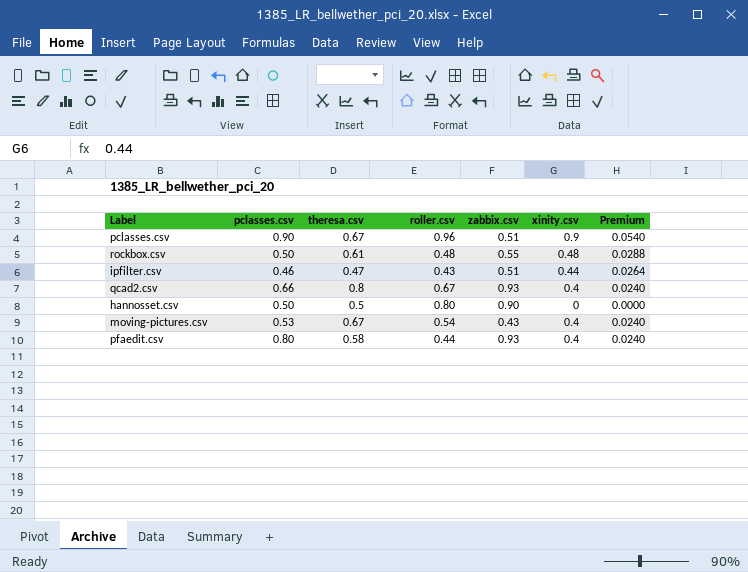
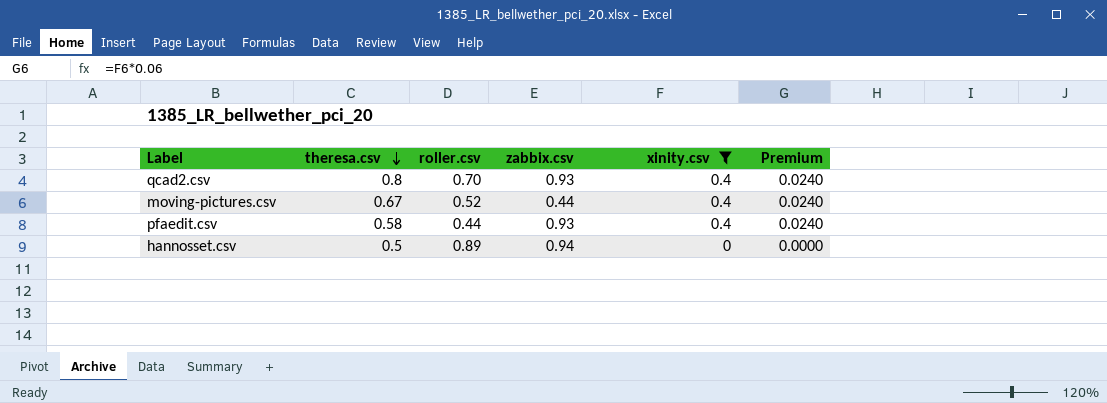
filter: none -> xinity.csv <= 0.4
row order: none -> theresa.csv descending
column pclasses.csv | position: 2 -> none
qcad2.csv | roller.csv: 0.67 -> 0.70
moving-pictures.csv | roller.csv: 0.54 -> 0.52
moving-pictures.csv | zabbix.csv: 0.43 -> 0.44
hannosset.csv | roller.csv: 0.80 -> 0.89
hannosset.csv | zabbix.csv: 0.90 -> 0.94

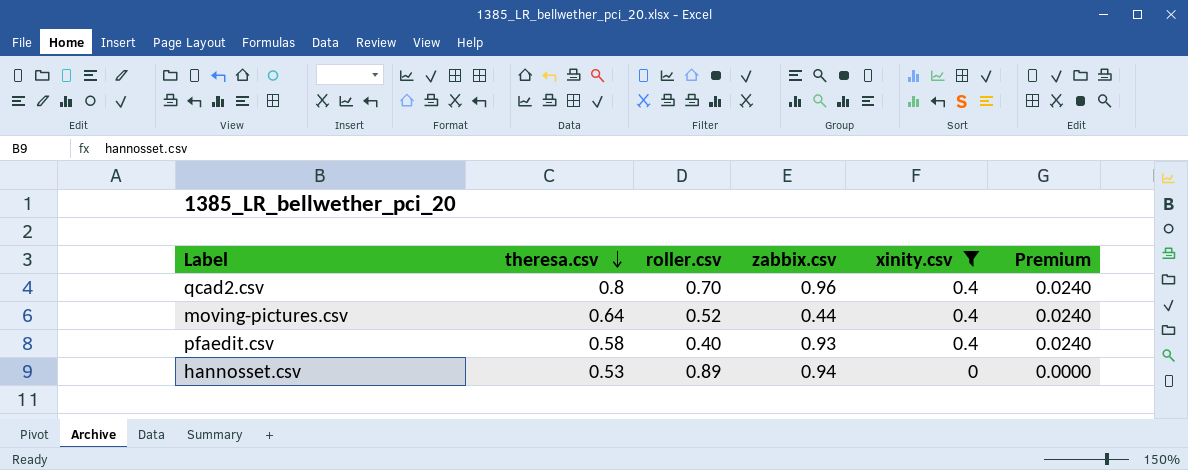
qcad2.csv | zabbix.csv: 0.93 -> 0.96
moving-pictures.csv | theresa.csv: 0.67 -> 0.64
pfaedit.csv | roller.csv: 0.44 -> 0.40
hannosset.csv | theresa.csv: 0.5 -> 0.53

